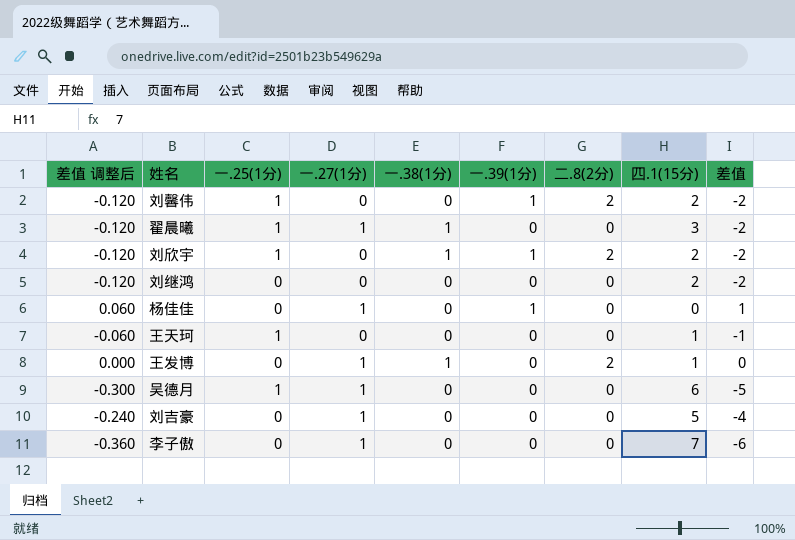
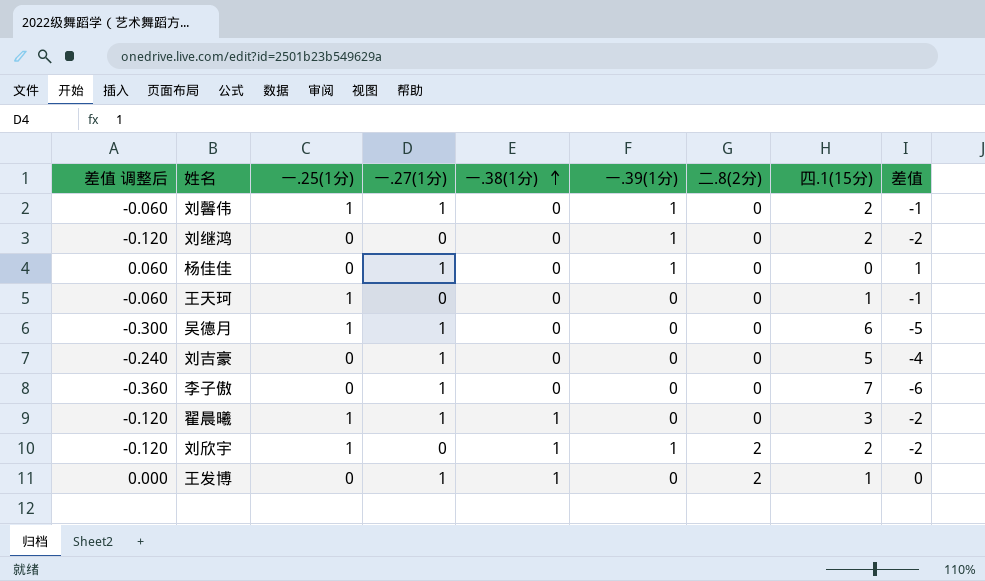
row order: none -> 一.38(1分) ascending
刘馨伟 | 差值 调整后: -0.120 -> -0.060
刘馨伟 | 一.27(1分): 0 -> 1
刘馨伟 | 二.8(2分): 2 -> 0
刘馨伟 | 差值: -2 -> -1
刘继鸿 | 一.39(1分): 0 -> 1

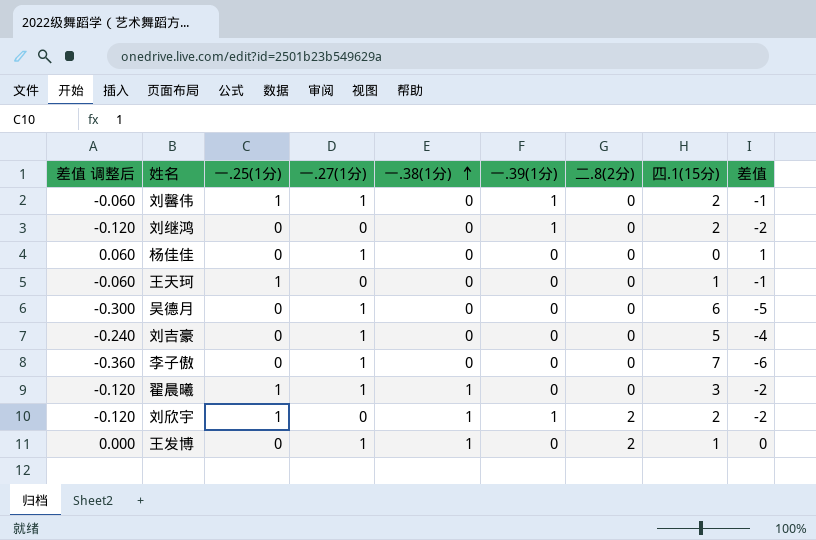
杨佳佳 | 一.39(1分): 1 -> 0
吴德月 | 一.25(1分): 1 -> 0

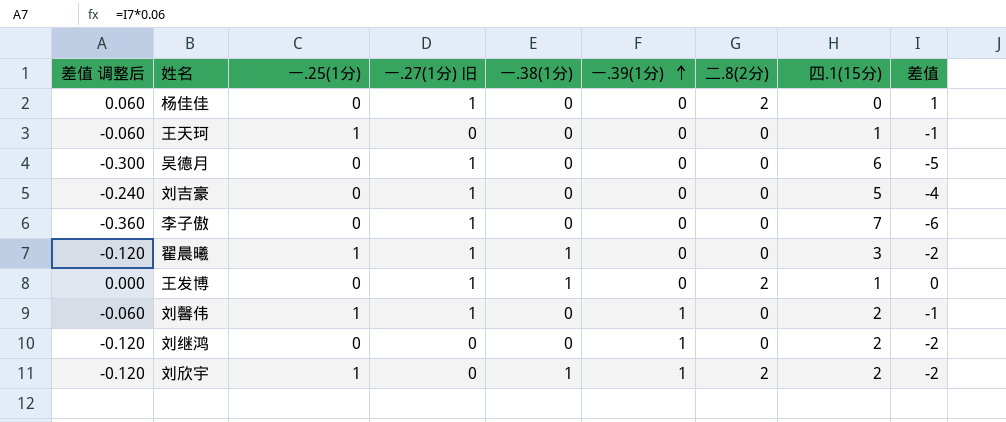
row order: 一.38(1分) ascending -> 一.39(1分) ascending
column name: 一.27(1分) -> 一.27(1分) 旧
杨佳佳 | 二.8(2分): 0 -> 2

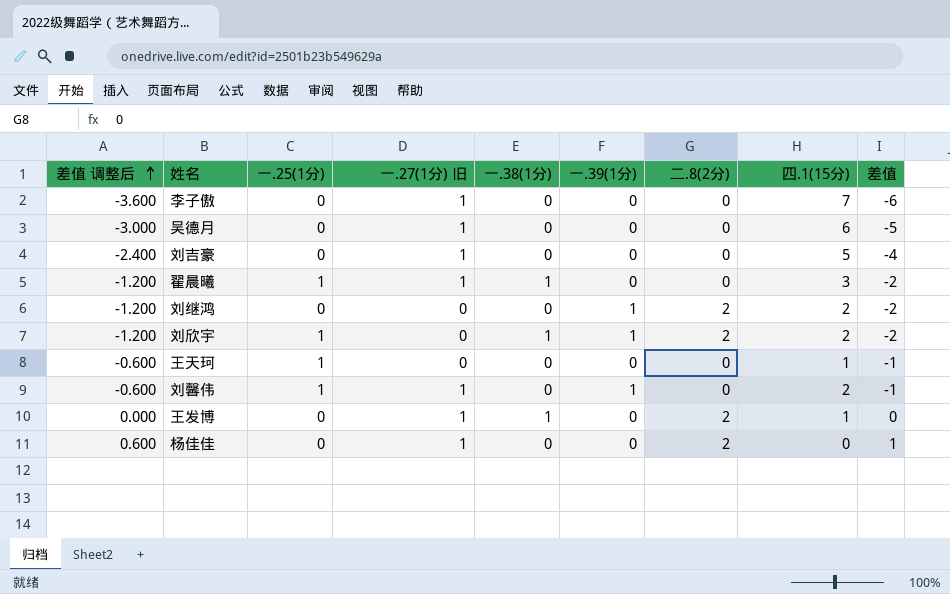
row order: 一.39(1分) ascending -> 差值 调整后 ascending
column 差值 调整后 | formula: [差值] * 0.06 -> [差值] * 0.6
刘继鸿 | 二.8(2分): 0 -> 2

